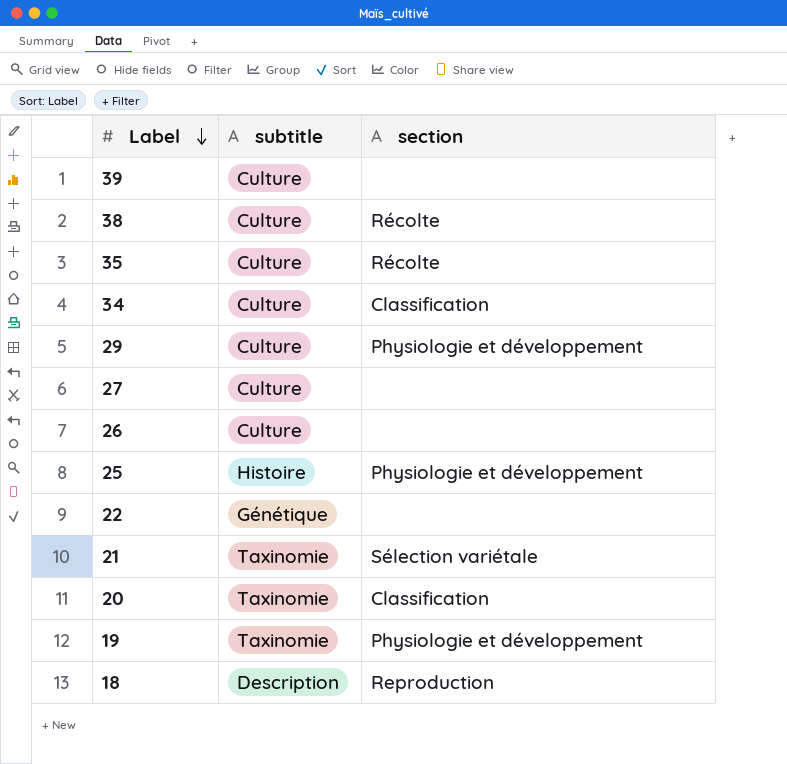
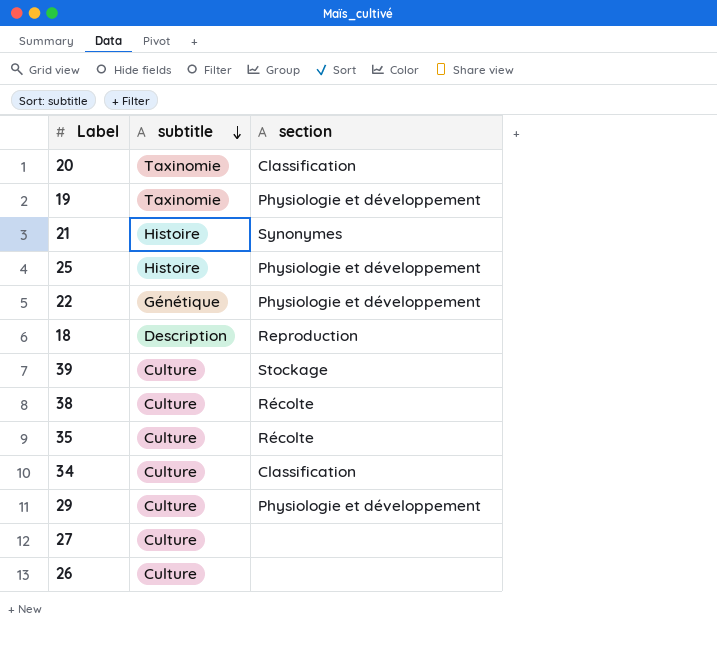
row order: Label descending -> subtitle descending
21 | subtitle: Taxinomie -> Histoire
21 | section: Sélection variétale -> Synonymes
22 | section: none -> Physiologie et développement
39 | section: none -> Stockage

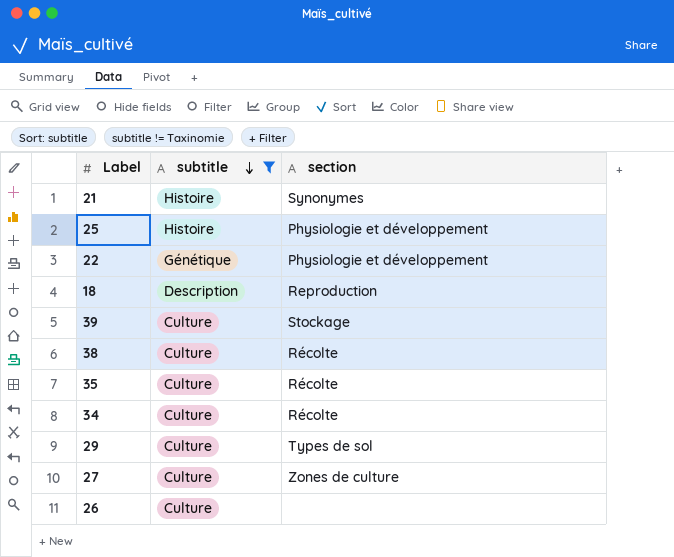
filter: none -> subtitle != Taxinomie
34 | section: Classification -> Récolte
29 | section: Physiologie et développement -> Types de sol
27 | section: none -> Zones de culture

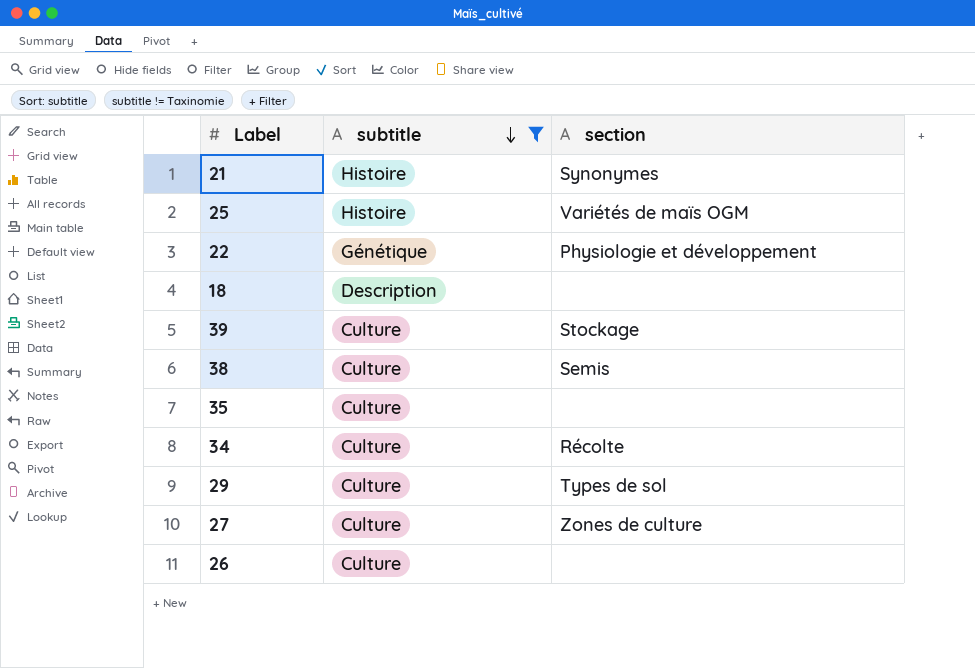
25 | section: Physiologie et développement -> Variétés de maïs OGM
18 | section: Reproduction -> none
38 | section: Récolte -> Semis
35 | section: Récolte -> none

